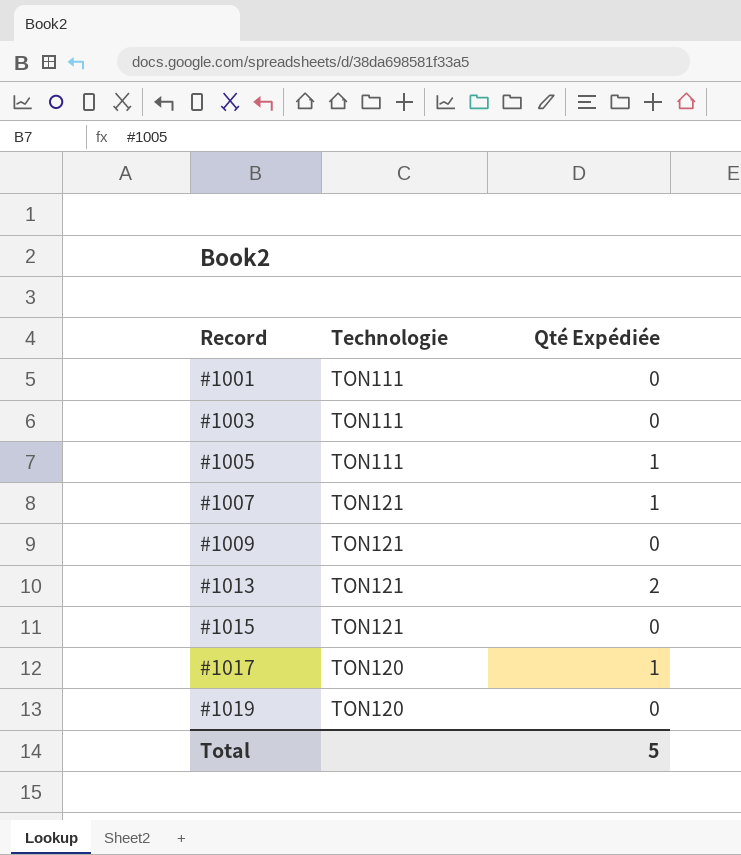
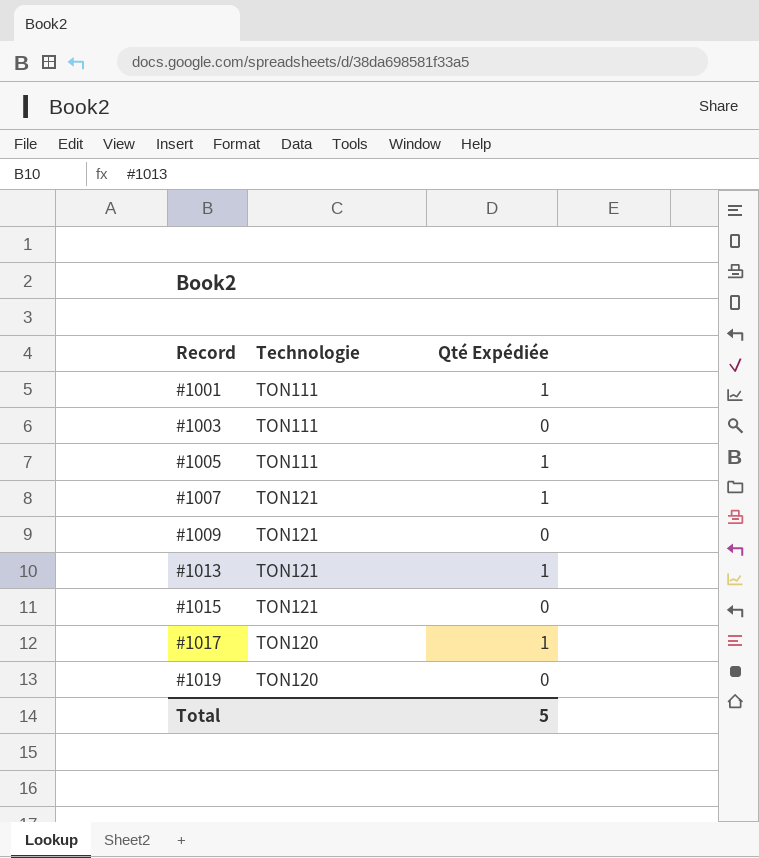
#1001 | Qté Expédiée: 0 -> 1
#1013 | Qté Expédiée: 2 -> 1

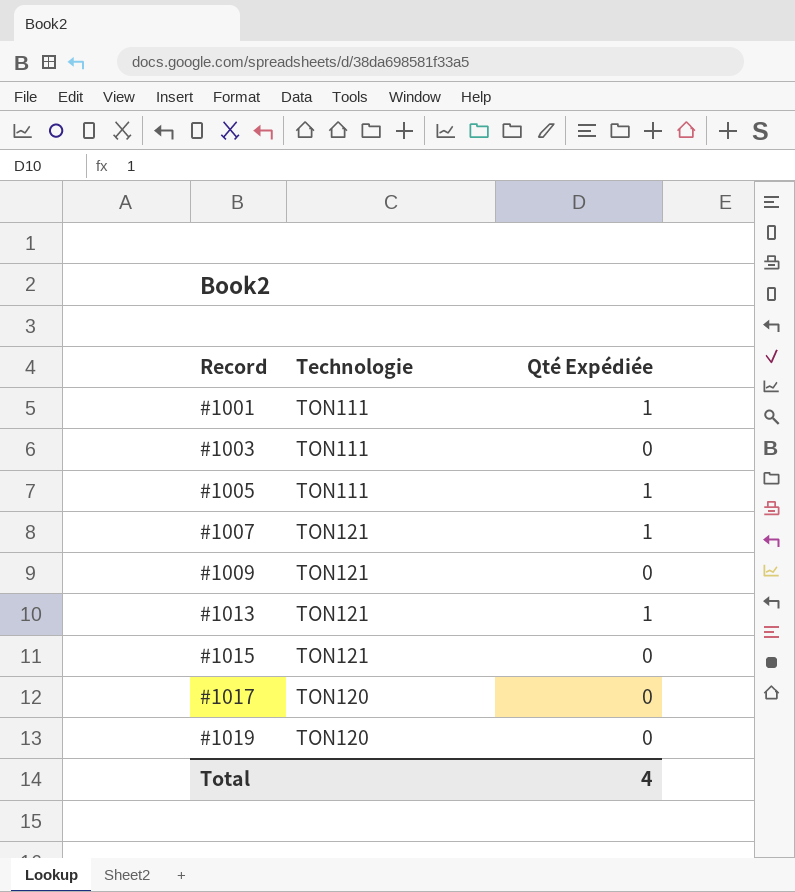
#1017 | Qté Expédiée: 1 -> 0
Total | Qté Expédiée: 5 -> 4

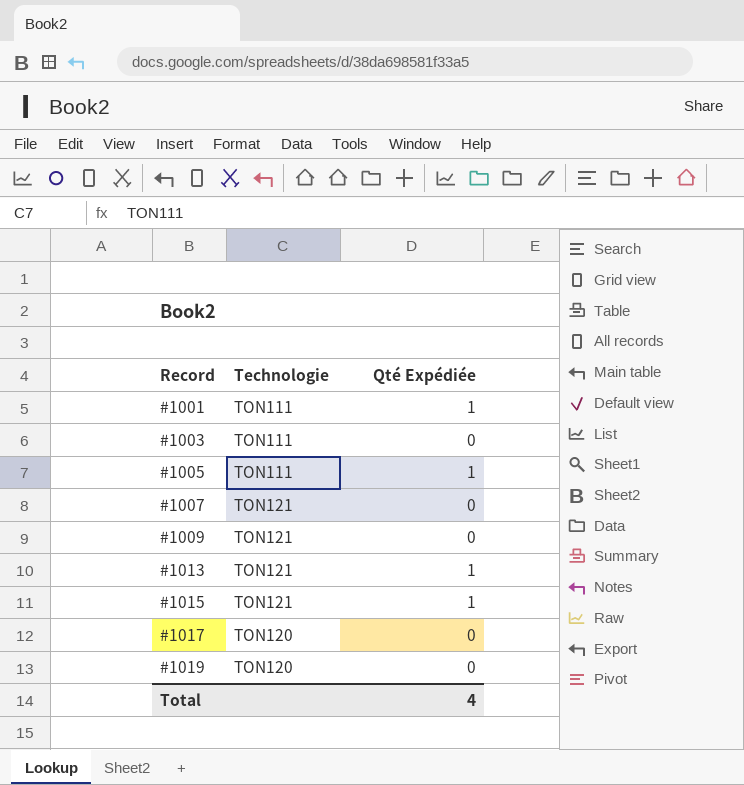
#1007 | Qté Expédiée: 1 -> 0
#1015 | Qté Expédiée: 0 -> 1

